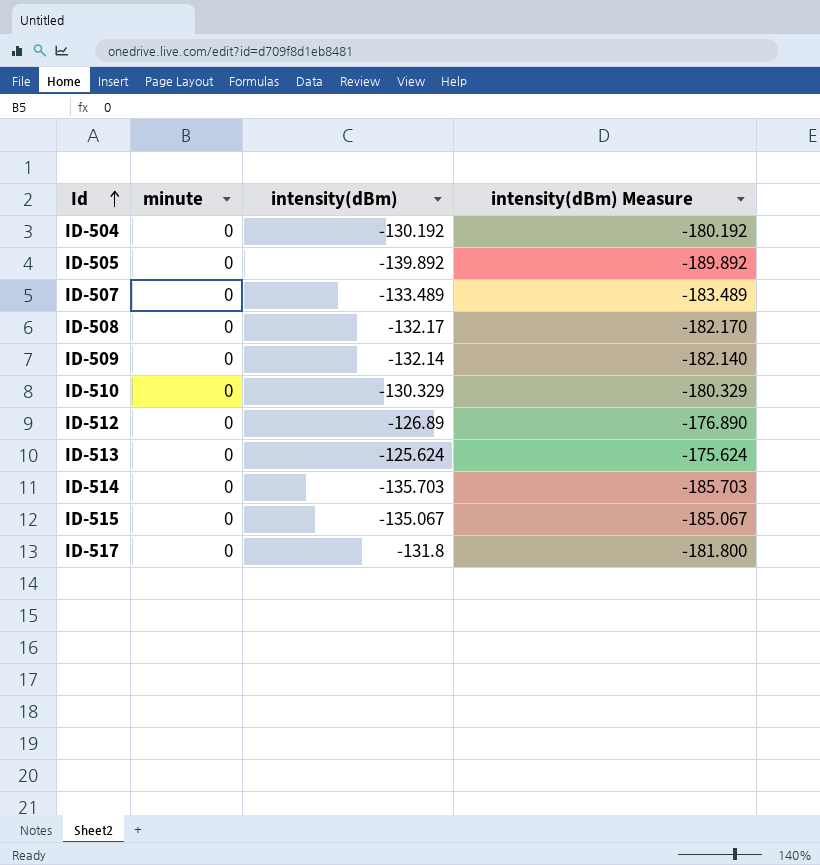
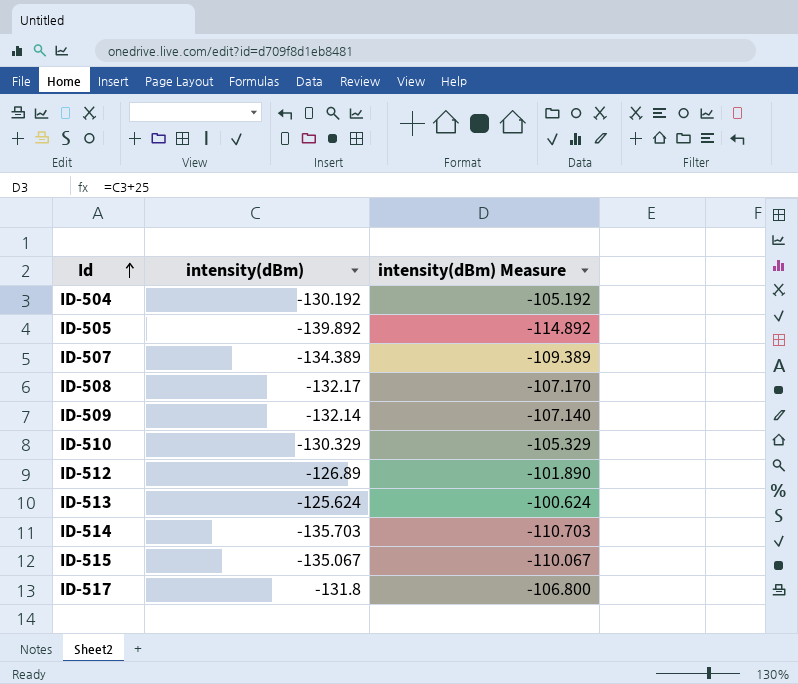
column minute | position: 2 -> none
column intensity(dBm) Measure | formula: [intensity(dBm)] - 50 -> [intensity(dBm)] + 25
ID-507 | intensity(dBm): -133.489 -> -134.389

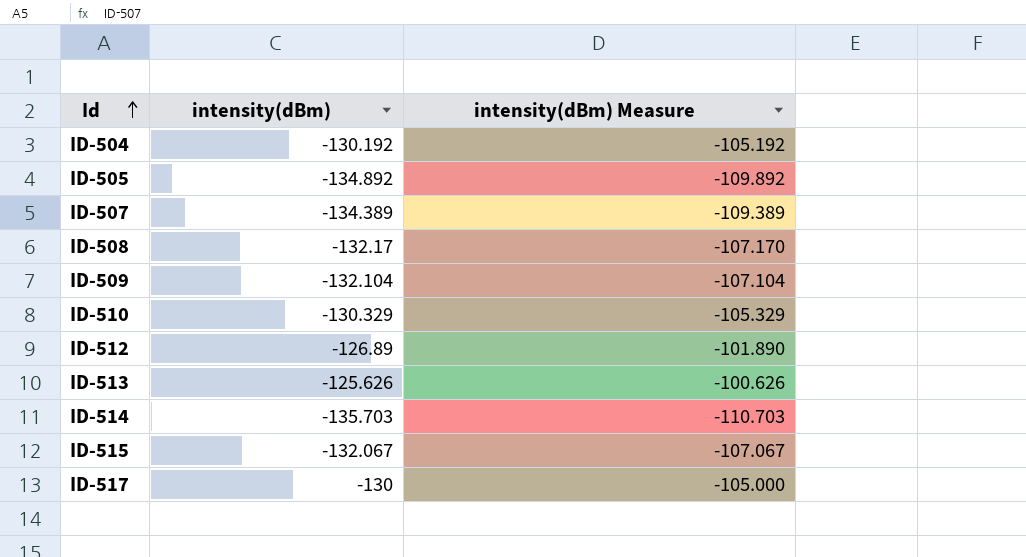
ID-505 | intensity(dBm): -139.892 -> -134.892
ID-505 | intensity(dBm) Measure: -114.892 -> -109.892
ID-509 | intensity(dBm): -132.14 -> -132.104
ID-509 | intensity(dBm) Measure: -107.140 -> -107.104
ID-513 | intensity(dBm): -125.624 -> -125.626
ID-513 | intensity(dBm) Measure: -100.624 -> -100.626
ID-515 | intensity(dBm): -135.067 -> -132.067
ID-515 | intensity(dBm) Measure: -110.067 -> -107.067
ID-517 | intensity(dBm): -131.8 -> -130
ID-517 | intensity(dBm) Measure: -106.800 -> -105.000

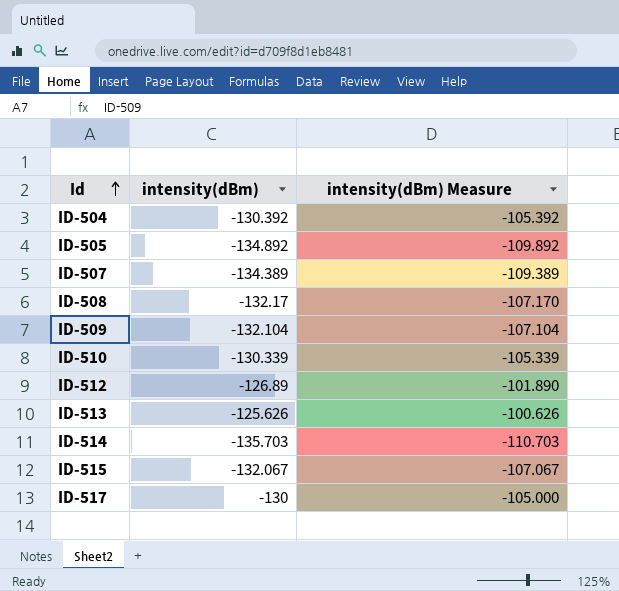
ID-504 | intensity(dBm): -130.192 -> -130.392
ID-504 | intensity(dBm) Measure: -105.192 -> -105.392
ID-510 | intensity(dBm): -130.329 -> -130.339
ID-510 | intensity(dBm) Measure: -105.329 -> -105.339

